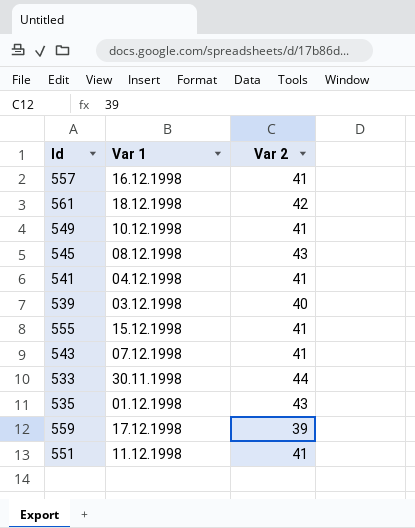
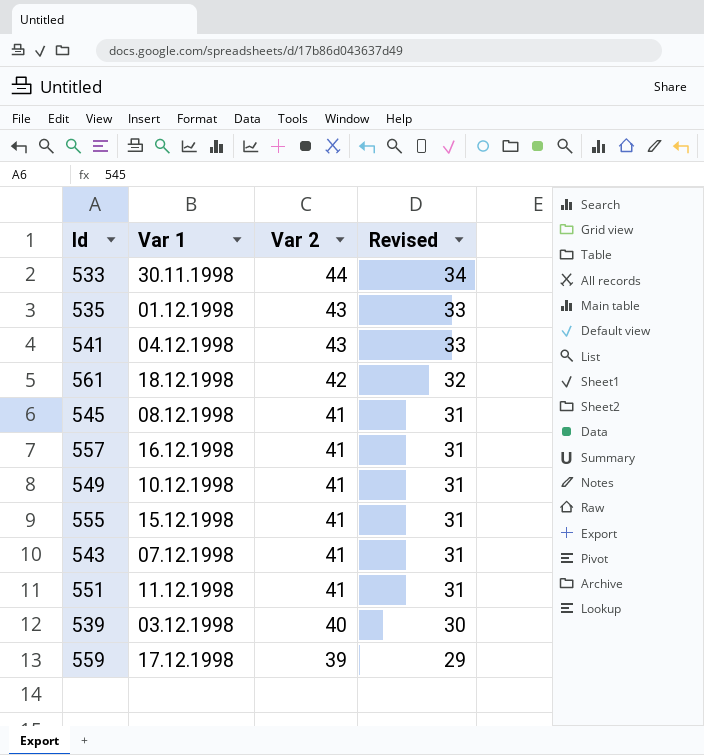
row order: none -> Var 2 descending
column Revised | formula: none -> [Var 2] - 10
541 | Var 2: 41 -> 43
545 | Var 2: 43 -> 41

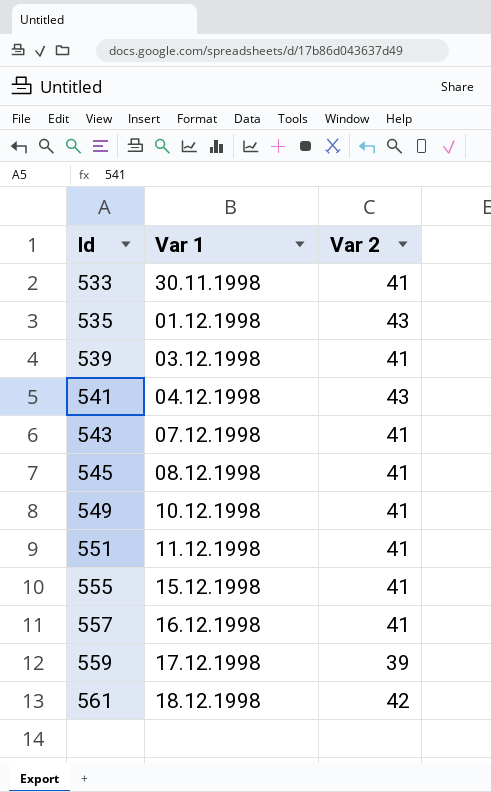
row order: Var 2 descending -> Id ascending
column Revised | formula: [Var 2] - 10 -> none
533 | Var 2: 44 -> 41
539 | Var 2: 40 -> 41

